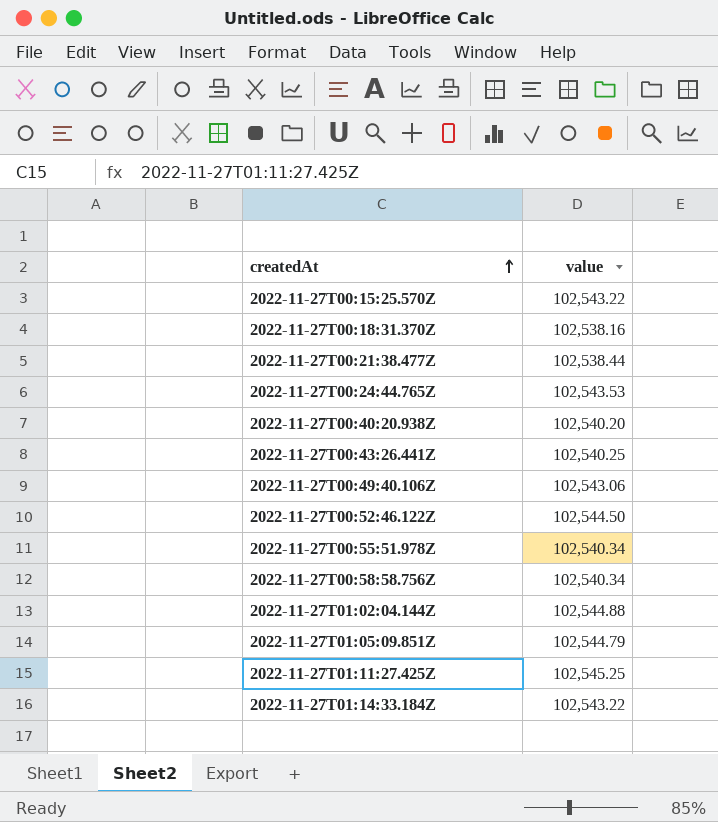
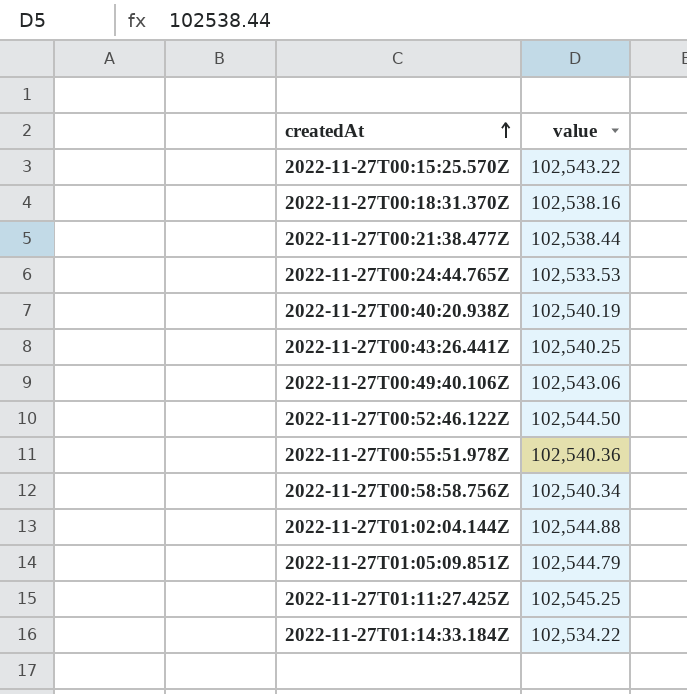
2022-11-27T00:24:44.765Z | value: 102,543.53 -> 102,533.53
2022-11-27T00:40:20.938Z | value: 102,540.20 -> 102,540.19
2022-11-27T00:55:51.978Z | value: 102,540.34 -> 102,540.36
2022-11-27T01:14:33.184Z | value: 102,543.22 -> 102,534.22

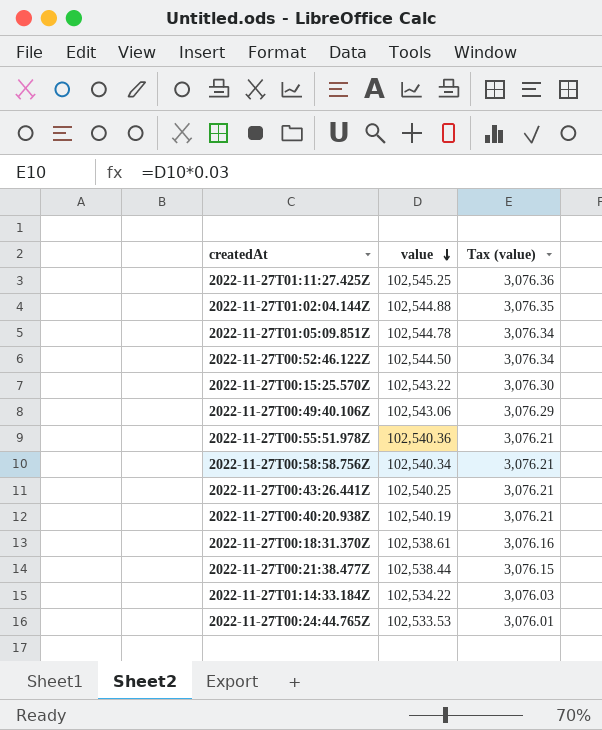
row order: createdAt ascending -> value descending
column Tax (value) | formula: none -> [value] * 0.03
2022-11-27T01:05:09.851Z | value: 102,544.79 -> 102,544.78
2022-11-27T00:18:31.370Z | value: 102,538.16 -> 102,538.61

